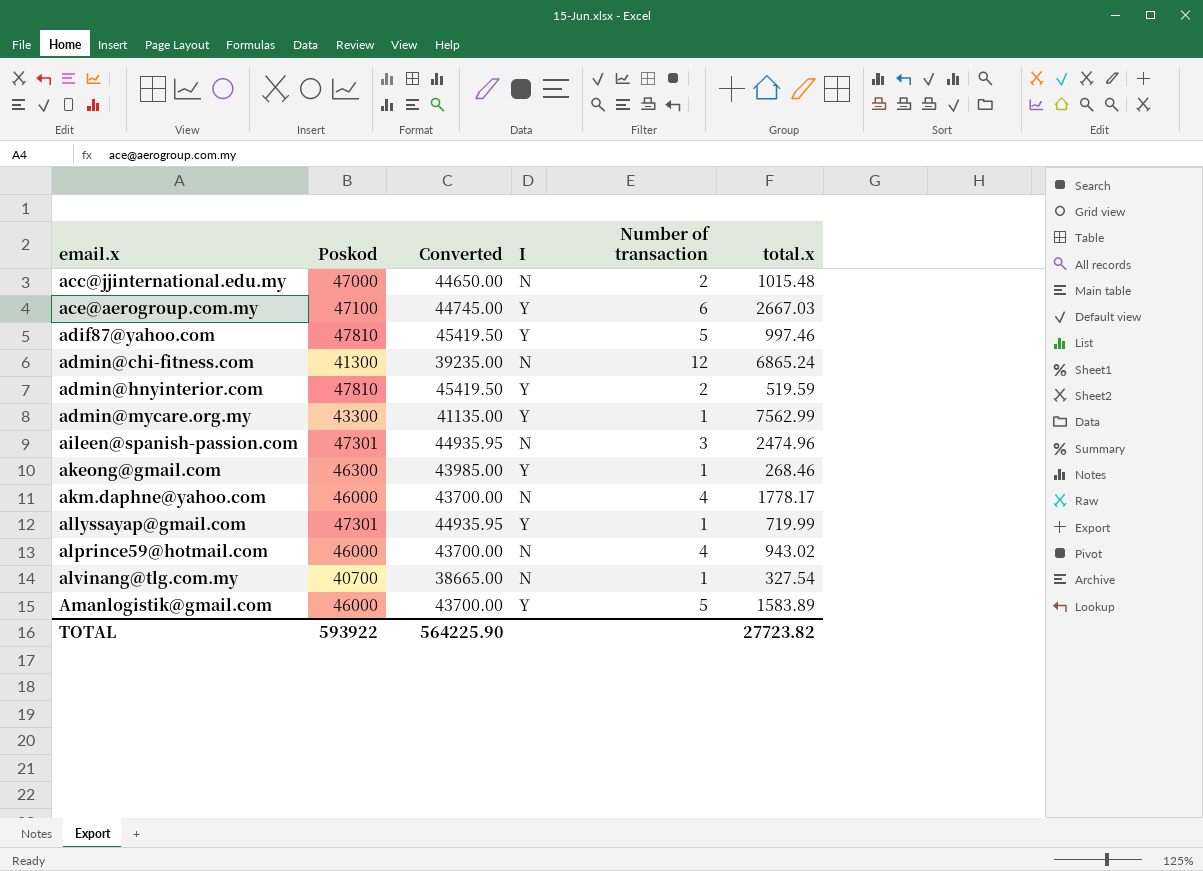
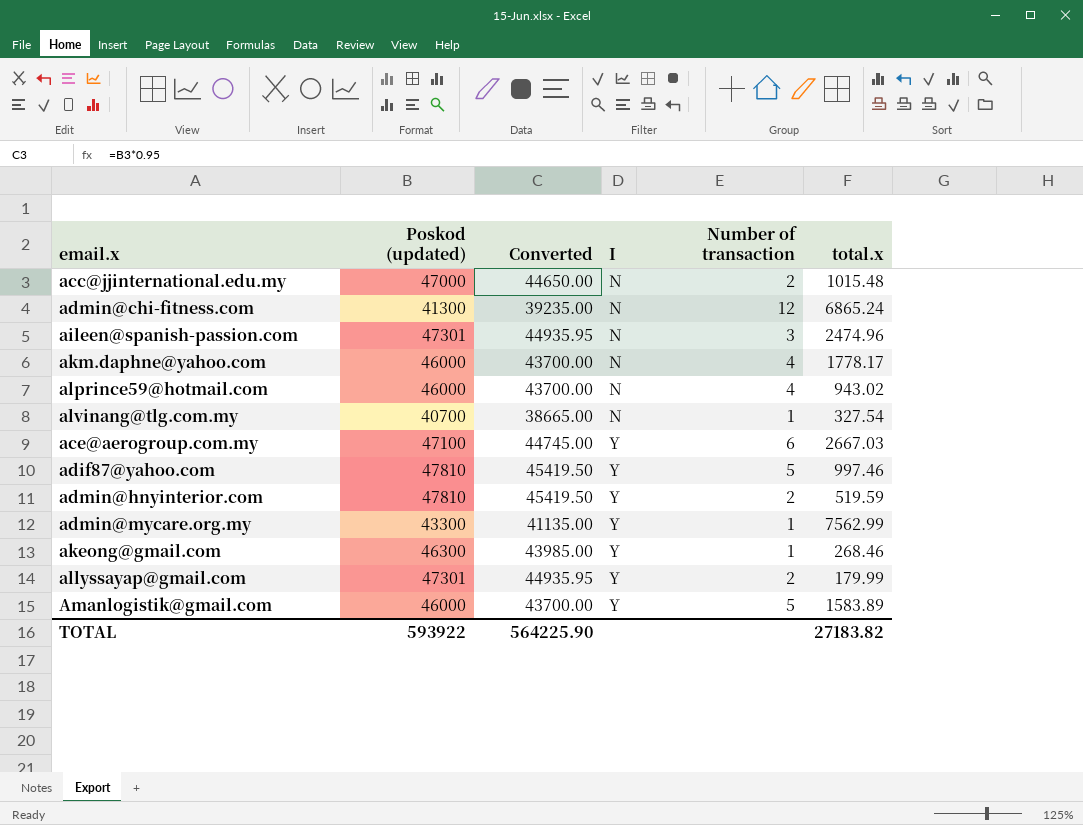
row order: email.x ascending -> I ascending
column name: Poskod -> Poskod (updated)
allyssayap@gmail.com | Number of transaction: 1 -> 2
allyssayap@gmail.com | total.x: 719.99 -> 179.99
TOTAL | total.x: 27723.82 -> 27183.82

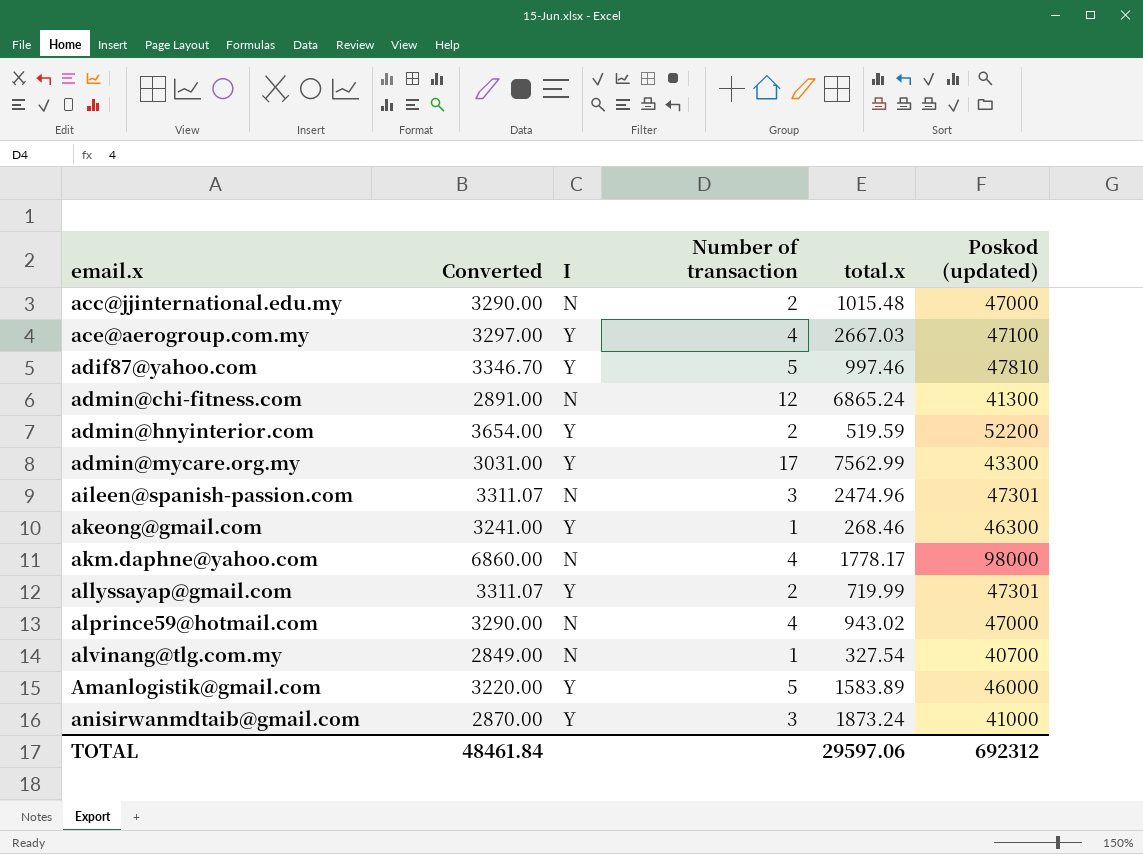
row order: I ascending -> email.x ascending
column Converted | formula: [Poskod (updated)] * 0.95 -> [Poskod (updated)] * 0.07
column Poskod (updated) | position: 2 -> 6
ace@aerogroup.com.my | Number of transaction: 6 -> 4
admin@hnyinterior.com | Poskod (updated): 47810 -> 52200
admin@mycare.org.my | Number of transaction: 1 -> 17
akm.daphne@yahoo.com | Poskod (updated): 46000 -> 98000
allyssayap@gmail.com | total.x: 179.99 -> 719.99
alprince59@hotmail.com | Poskod (updated): 46000 -> 47000
row anisirwanmdtaib@gmail.com: none -> 2870.00 | Y | 3 | 1873.24 | 41000
TOTAL | Converted: 564225.90 -> 48461.84
TOTAL | total.x: 27183.82 -> 29597.06
TOTAL | Poskod (updated): 593922 -> 692312

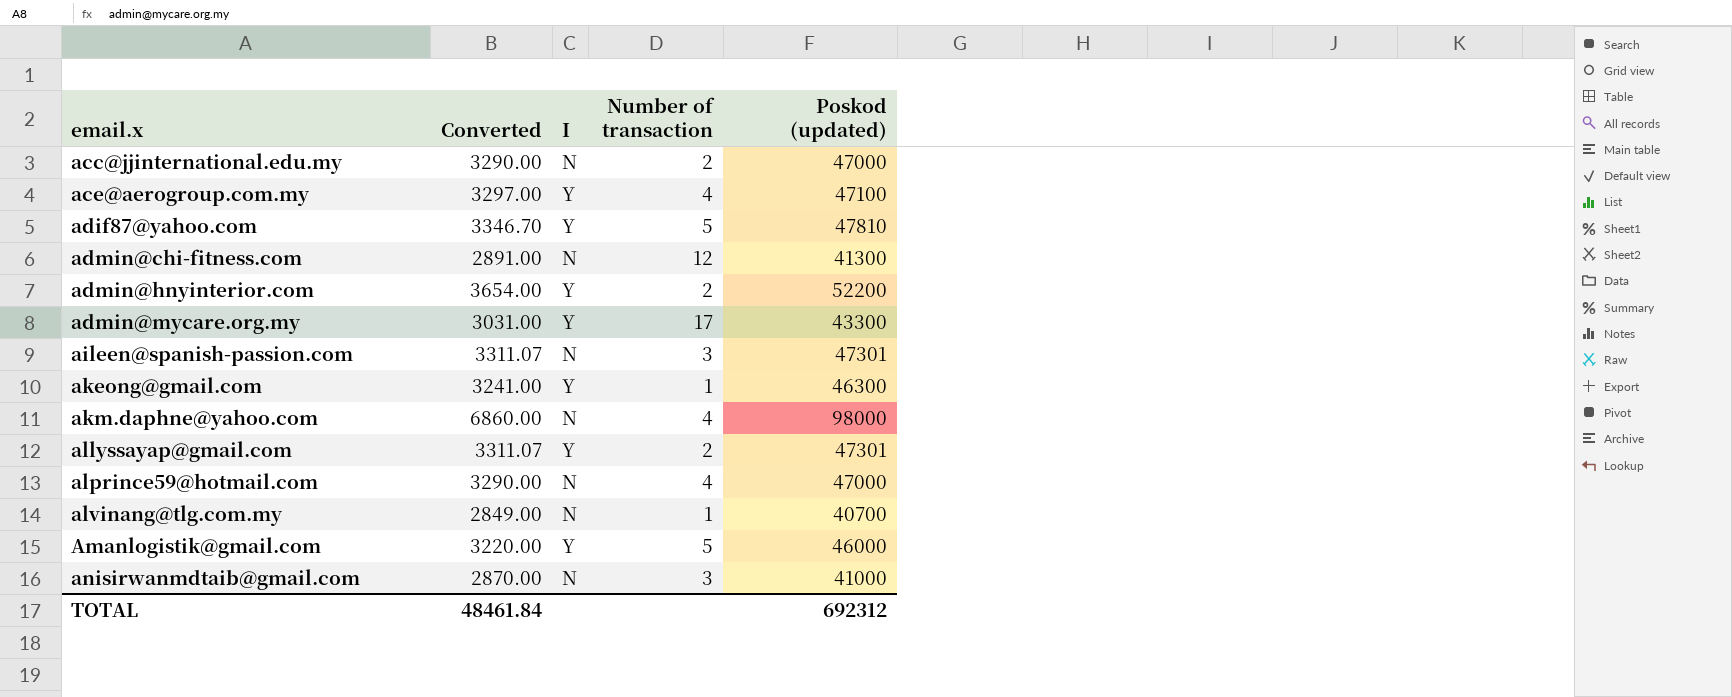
column total.x | position: 5 -> none
anisirwanmdtaib@gmail.com | I: Y -> N

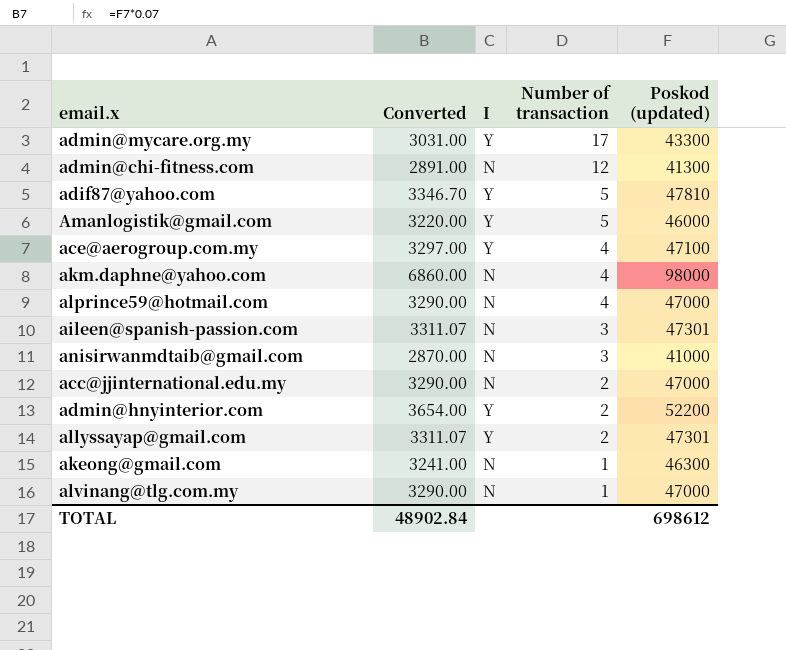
row order: email.x ascending -> Number of transaction descending
akeong@gmail.com | I: Y -> N
alvinang@tlg.com.my | Converted: 2849.00 -> 3290.00
alvinang@tlg.com.my | Poskod (updated): 40700 -> 47000
TOTAL | Converted: 48461.84 -> 48902.84
TOTAL | Poskod (updated): 692312 -> 698612

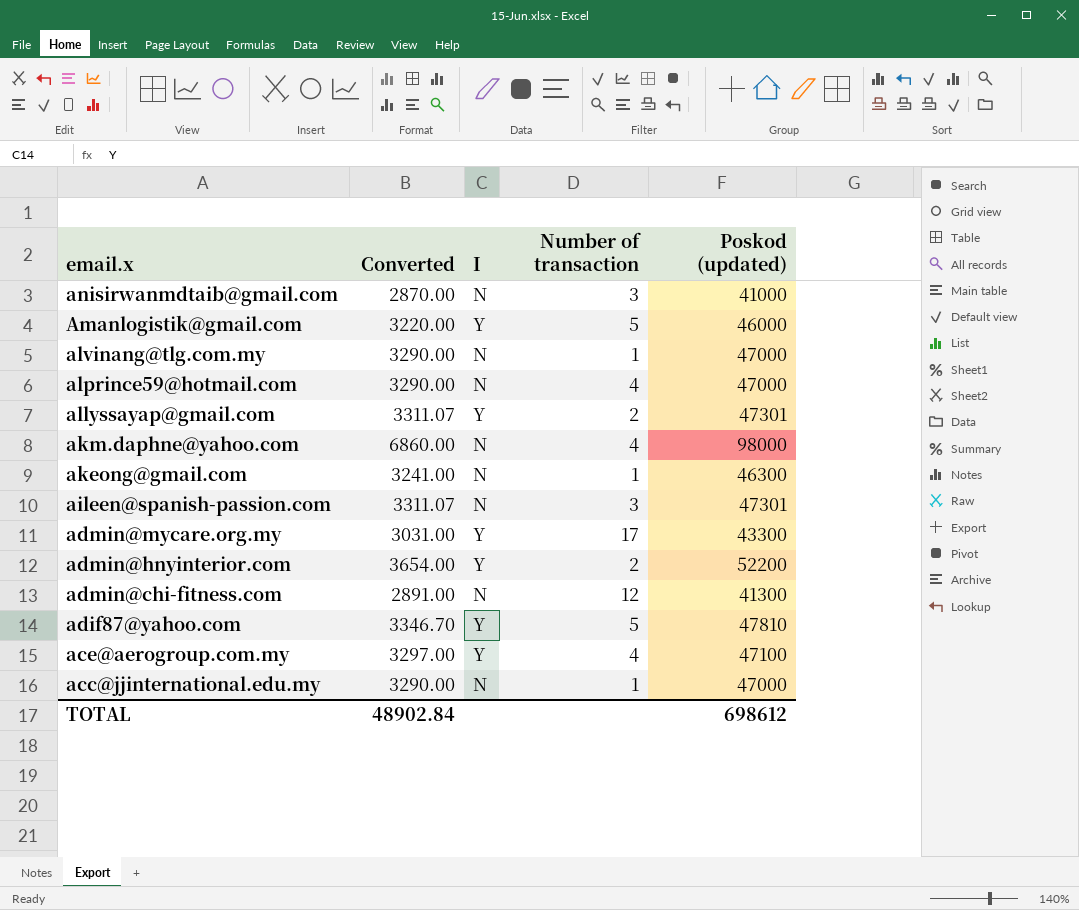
row order: Number of transaction descending -> email.x descending
acc@jjinternational.edu.my | Number of transaction: 2 -> 1

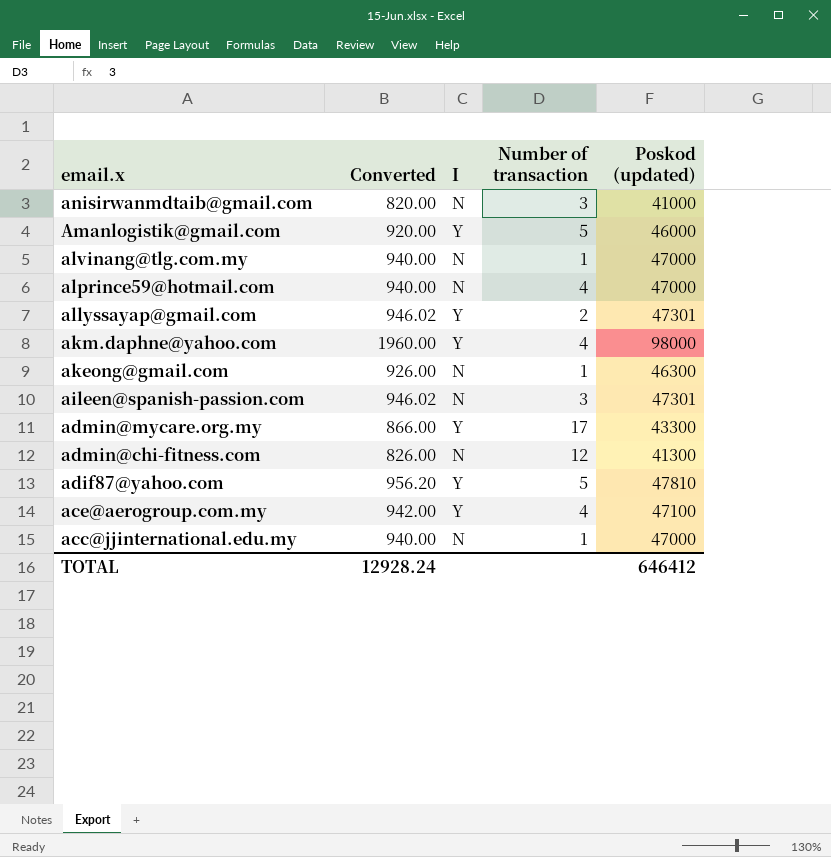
column Converted | formula: [Poskod (updated)] * 0.07 -> [Poskod (updated)] * 0.02
row admin@hnyinterior.com: 3654.00 | Y | 2 | 52200 -> none
akm.daphne@yahoo.com | I: N -> Y
TOTAL | Converted: 48902.84 -> 12928.24
TOTAL | Poskod (updated): 698612 -> 646412

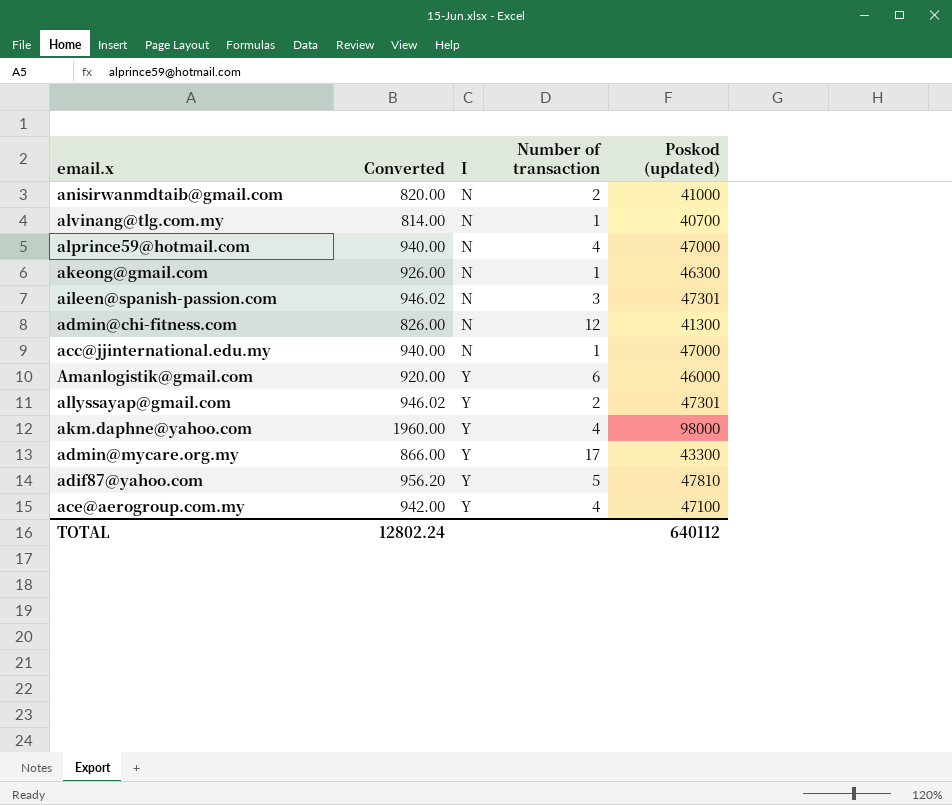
row order: email.x descending -> I ascending
anisirwanmdtaib@gmail.com | Number of transaction: 3 -> 2
alvinang@tlg.com.my | Converted: 940.00 -> 814.00
alvinang@tlg.com.my | Poskod (updated): 47000 -> 40700
Amanlogistik@gmail.com | Number of transaction: 5 -> 6
TOTAL | Converted: 12928.24 -> 12802.24
TOTAL | Poskod (updated): 646412 -> 640112

